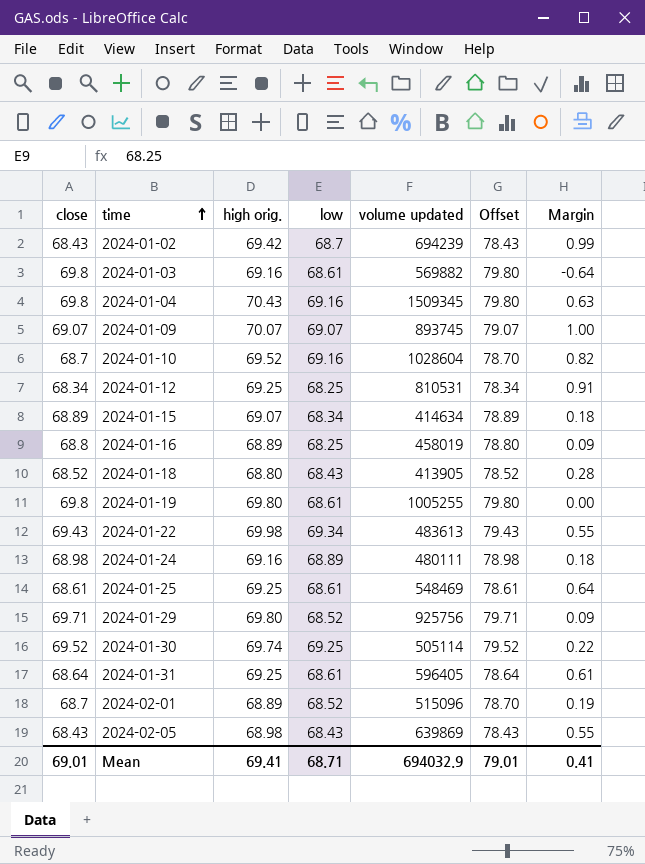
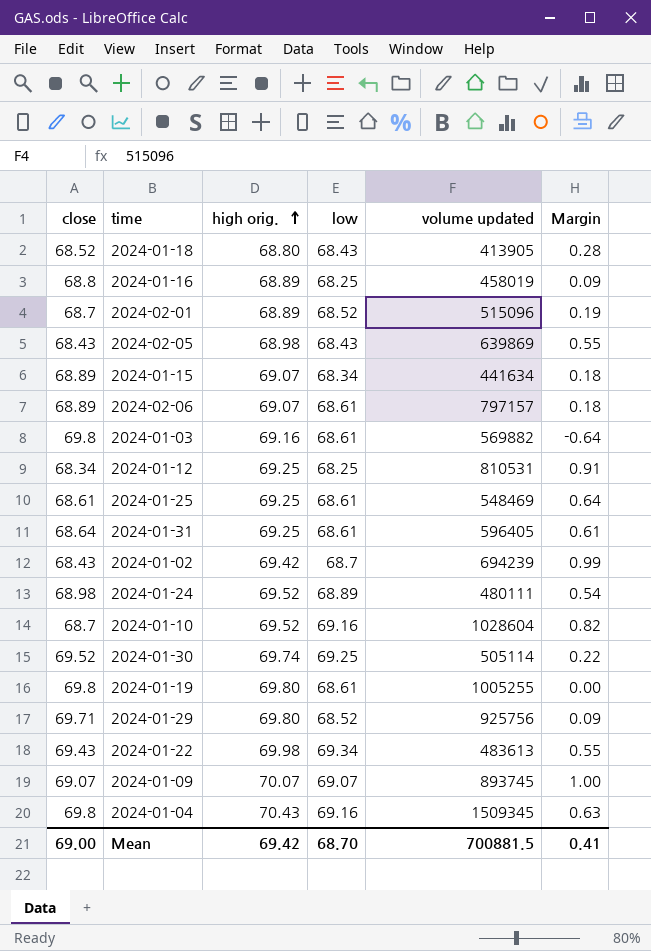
row order: time ascending -> high orig. ascending
column Offset | formula: [close] + 10 -> none
2024-01-15 | volume updated: 414634 -> 441634
row 2024-02-06: none -> 68.89 | 69.07 | 68.61 | 797157 | 0.18
2024-01-24 | high orig.: 69.16 -> 69.52
2024-01-24 | Margin: 0.18 -> 0.54
Mean | close: 69.01 -> 69.00
Mean | high orig.: 69.41 -> 69.42
Mean | low: 68.71 -> 68.70
Mean | volume updated: 694032.9 -> 700881.5

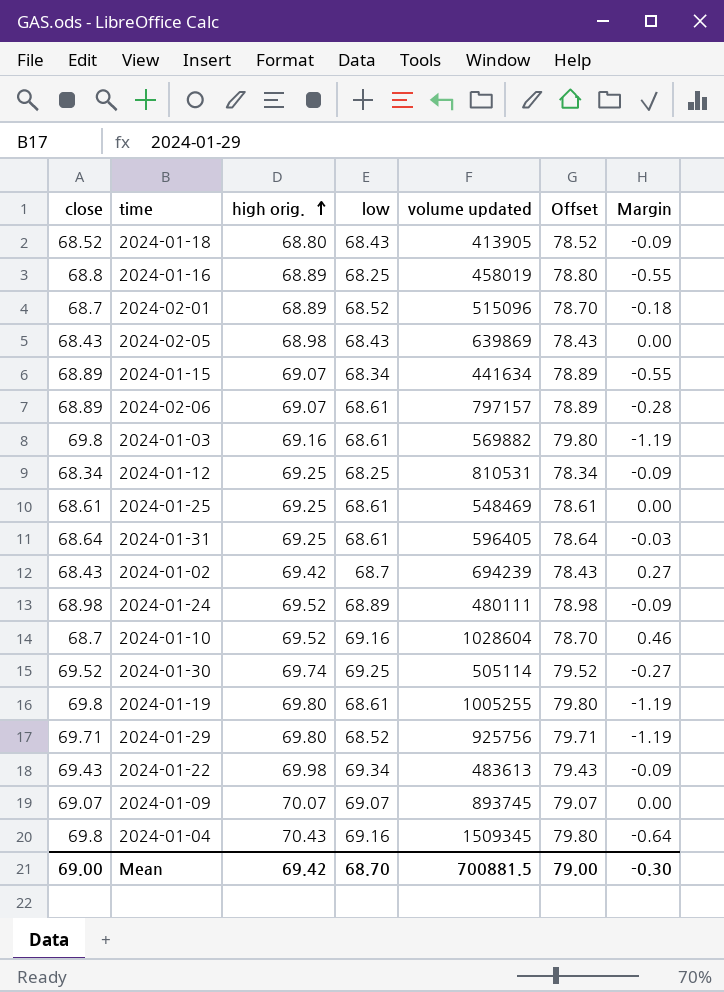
column Offset | formula: none -> [close] + 10
column Margin | formula: [high orig.] - [close] -> [low] - [close]
Mean | Margin: 0.41 -> -0.30

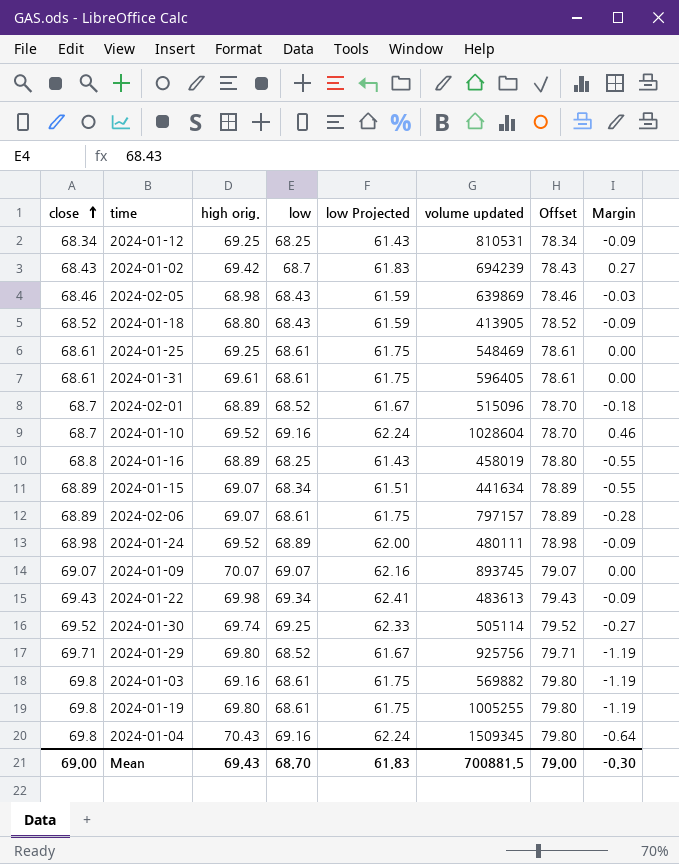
row order: high orig. ascending -> close ascending
column low Projected | formula: none -> [low] * 0.9
2024-02-05 | close: 68.43 -> 68.46
2024-02-05 | Offset: 78.43 -> 78.46
2024-02-05 | Margin: 0.00 -> -0.03
2024-01-31 | close: 68.64 -> 68.61
2024-01-31 | high orig.: 69.25 -> 69.61
2024-01-31 | Offset: 78.64 -> 78.61
2024-01-31 | Margin: -0.03 -> 0.00
Mean | high orig.: 69.42 -> 69.43

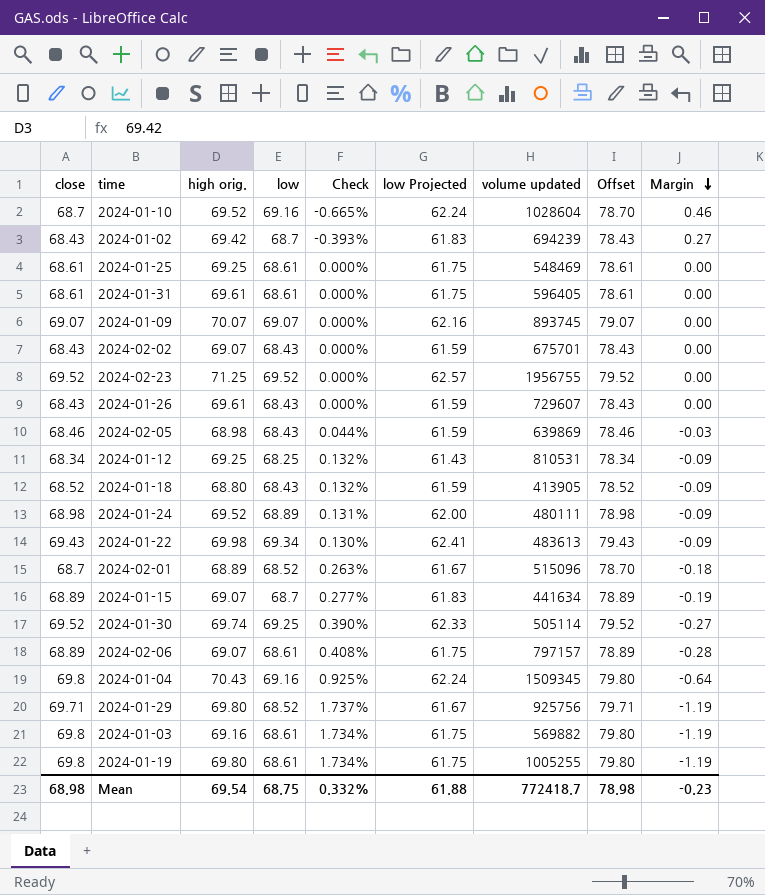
row order: close ascending -> Margin descending
column Check | formula: none -> ([close] - [low]) / [low]
row 2024-01-16: 68.8 | 68.89 | 68.25 | 61.43 | 458019 | 78.80 | -0.55 -> none
row 2024-02-02: none -> 68.43 | 69.07 | 68.43 | 0.000% | 61.59 | 675701 | 78.43 | 0.00
row 2024-02-23: none -> 69.52 | 71.25 | 69.52 | 0.000% | 62.57 | 1956755 | 79.52 | 0.00
row 2024-01-26: none -> 68.43 | 69.61 | 68.43 | 0.000% | 61.59 | 729607 | 78.43 | 0.00
2024-01-15 | low: 68.34 -> 68.7
2024-01-15 | low Projected: 61.51 -> 61.83
2024-01-15 | Margin: -0.55 -> -0.19
Mean | close: 69.00 -> 68.98
Mean | high orig.: 69.43 -> 69.54
Mean | low: 68.70 -> 68.75
Mean | low Projected: 61.83 -> 61.88
Mean | volume updated: 700881.5 -> 772418.7
Mean | Offset: 79.00 -> 78.98
Mean | Margin: -0.30 -> -0.23

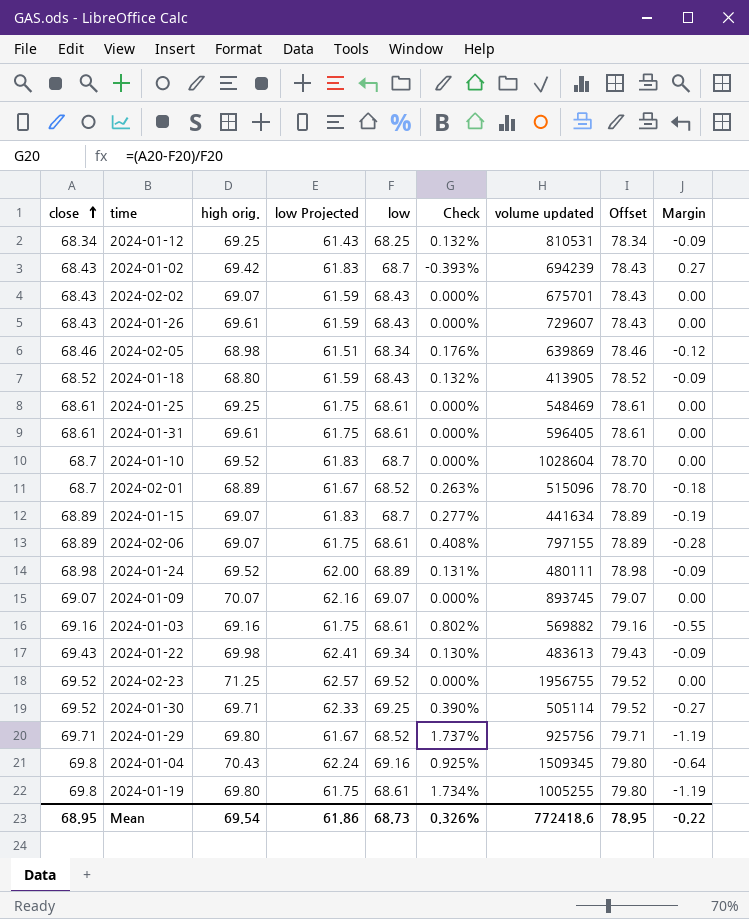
row order: Margin descending -> close ascending
column low Projected | position: 6 -> 4
2024-02-05 | low Projected: 61.59 -> 61.51
2024-02-05 | low: 68.43 -> 68.34
2024-02-05 | Check: 0.044% -> 0.176%
2024-02-05 | Margin: -0.03 -> -0.12
2024-01-10 | low Projected: 62.24 -> 61.83
2024-01-10 | low: 69.16 -> 68.7
2024-01-10 | Check: -0.665% -> 0.000%
2024-01-10 | Margin: 0.46 -> 0.00
2024-02-06 | volume updated: 797157 -> 797155
2024-01-03 | close: 69.8 -> 69.16
2024-01-03 | Check: 1.734% -> 0.802%
2024-01-03 | Offset: 79.80 -> 79.16
2024-01-03 | Margin: -1.19 -> -0.55
2024-01-30 | high orig.: 69.74 -> 69.71
Mean | close: 68.98 -> 68.95
Mean | low Projected: 61.88 -> 61.86
Mean | low: 68.75 -> 68.73
Mean | Check: 0.332% -> 0.326%
Mean | volume updated: 772418.7 -> 772418.6
Mean | Offset: 78.98 -> 78.95
Mean | Margin: -0.23 -> -0.22

